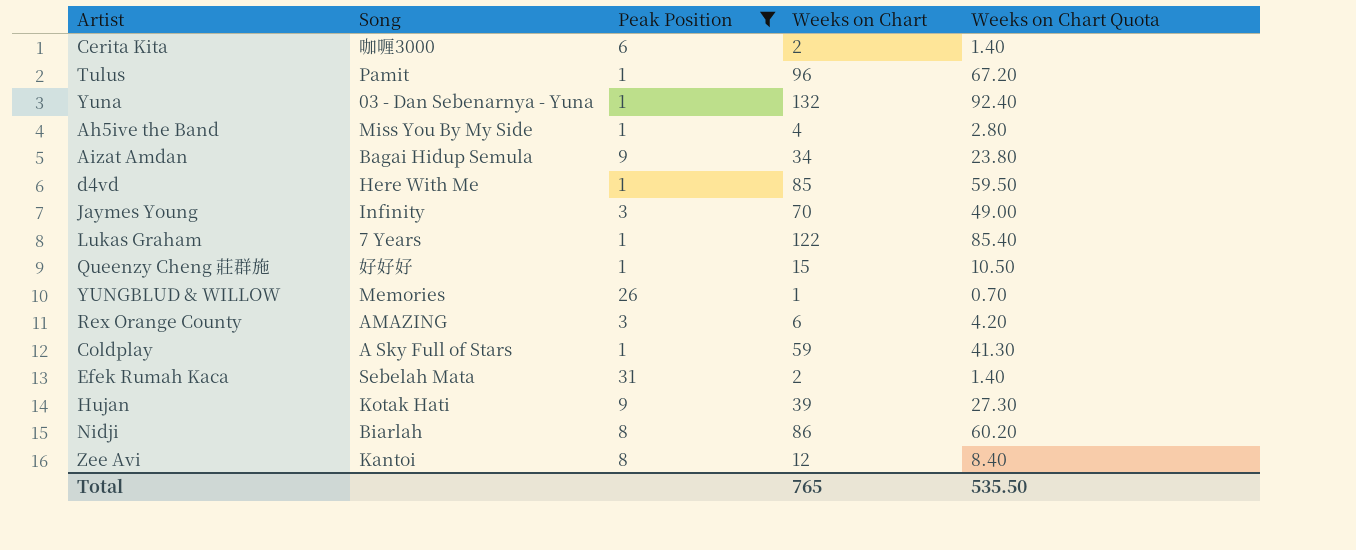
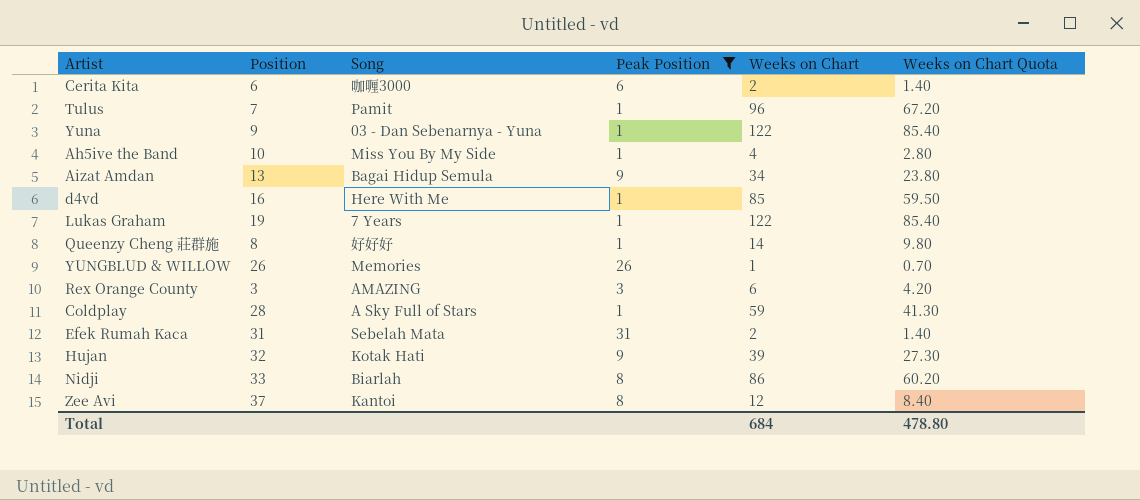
column Position | position: none -> 2
row Jaymes Young: Infinity | 3 | 70 | 49.00 -> none
Yuna | Weeks on Chart: 132 -> 122
Yuna | Weeks on Chart Quota: 92.40 -> 85.40
Queenzy Cheng 莊群施 | Weeks on Chart: 15 -> 14
Queenzy Cheng 莊群施 | Weeks on Chart Quota: 10.50 -> 9.80
Total | Weeks on Chart: 765 -> 684
Total | Weeks on Chart Quota: 535.50 -> 478.80

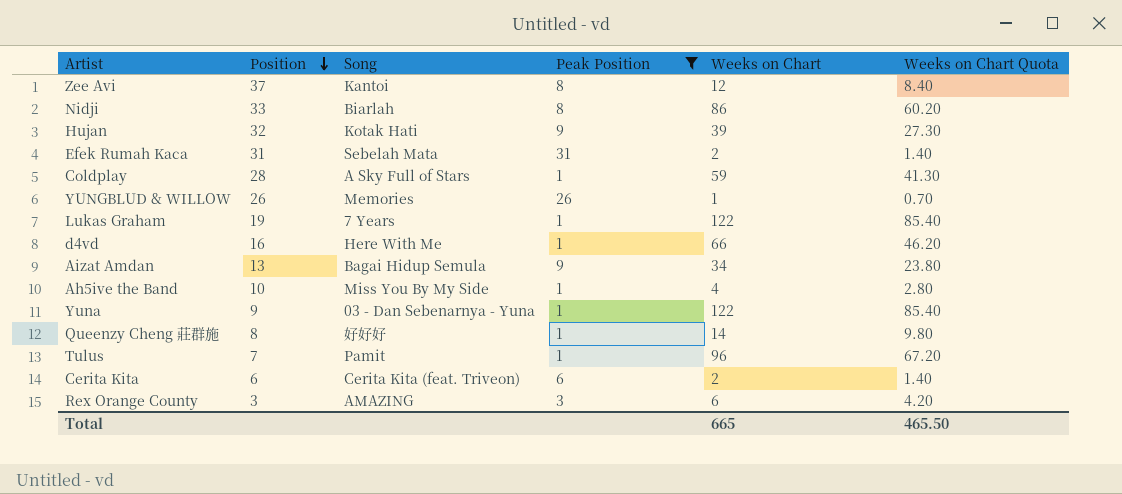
row order: none -> Position descending
d4vd | Weeks on Chart: 85 -> 66
d4vd | Weeks on Chart Quota: 59.50 -> 46.20
Cerita Kita | Song: 咖喱3000 -> Cerita Kita (feat. Triveon)
Total | Weeks on Chart: 684 -> 665
Total | Weeks on Chart Quota: 478.80 -> 465.50

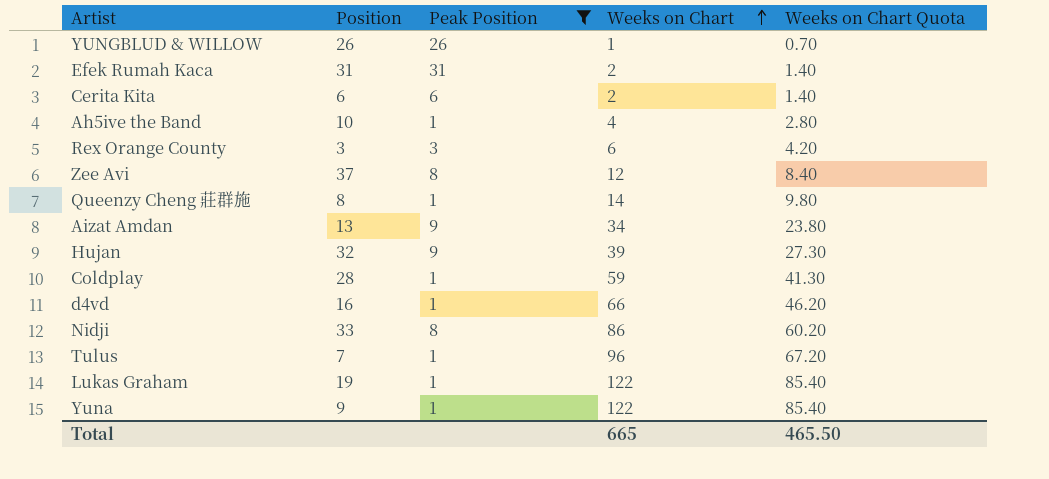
row order: Position descending -> Weeks on Chart ascending
column Song | position: 3 -> none

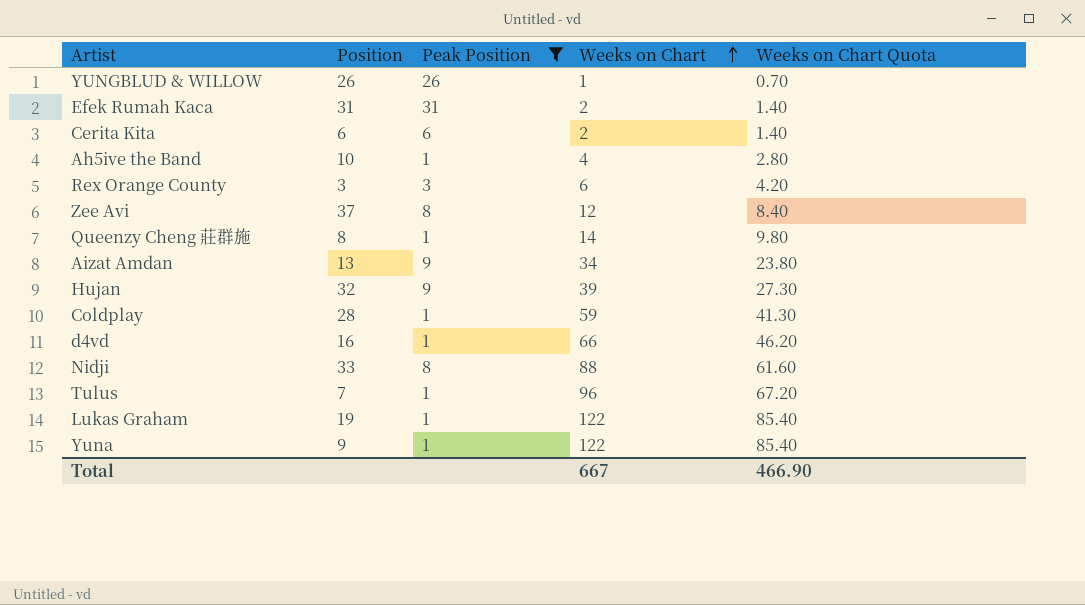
Nidji | Weeks on Chart: 86 -> 88
Nidji | Weeks on Chart Quota: 60.20 -> 61.60
Total | Weeks on Chart: 665 -> 667
Total | Weeks on Chart Quota: 465.50 -> 466.90

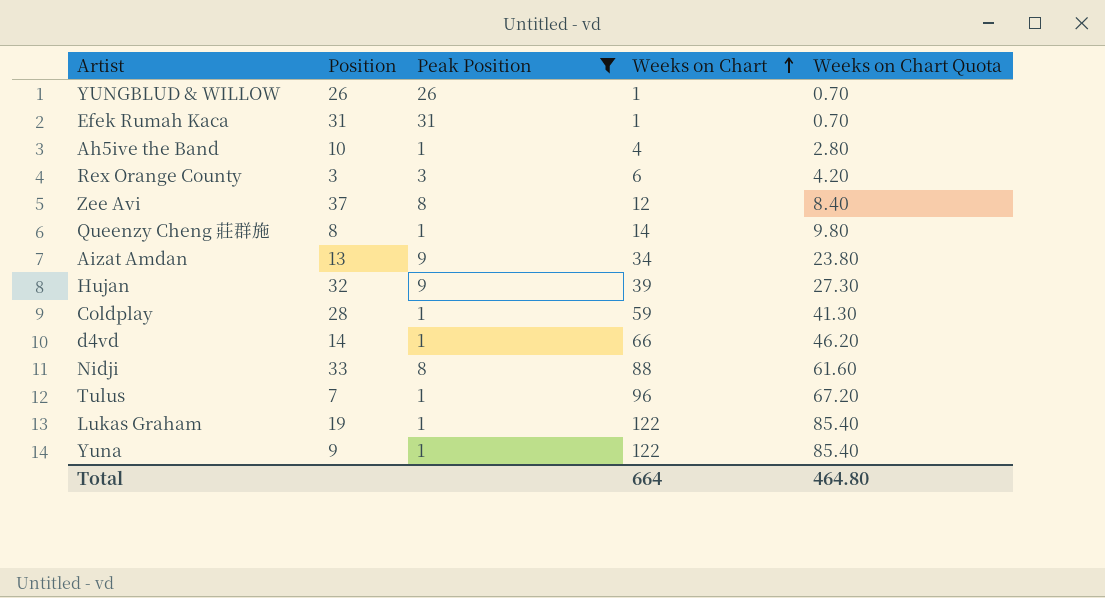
row Cerita Kita: 6 | 6 | 2 | 1.40 -> none
Efek Rumah Kaca | Weeks on Chart: 2 -> 1
Efek Rumah Kaca | Weeks on Chart Quota: 1.40 -> 0.70
d4vd | Position: 16 -> 14
Total | Weeks on Chart: 667 -> 664
Total | Weeks on Chart Quota: 466.90 -> 464.80

